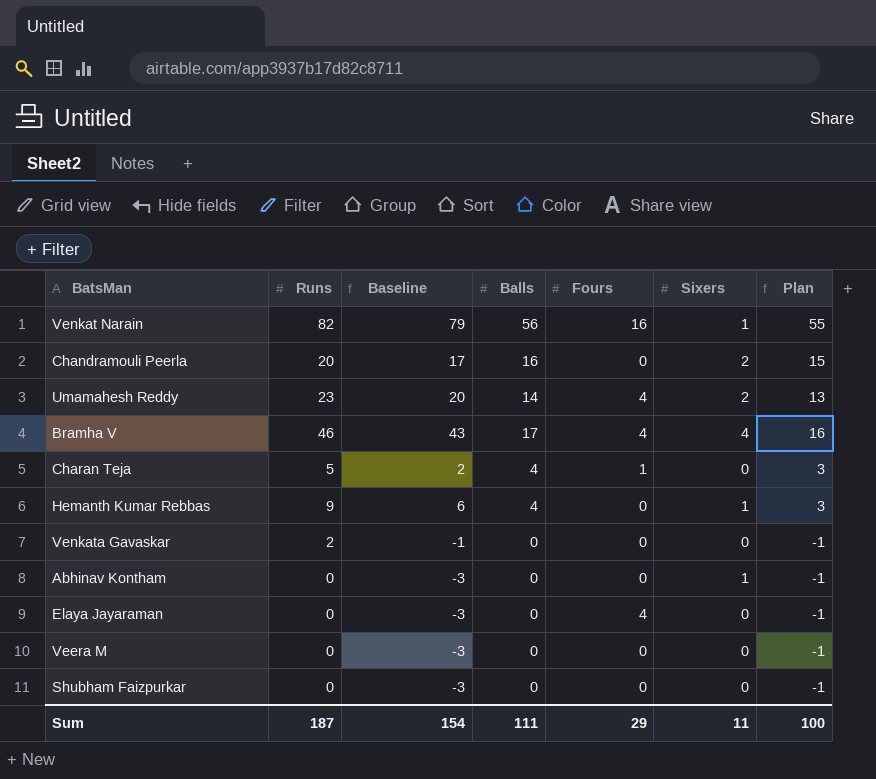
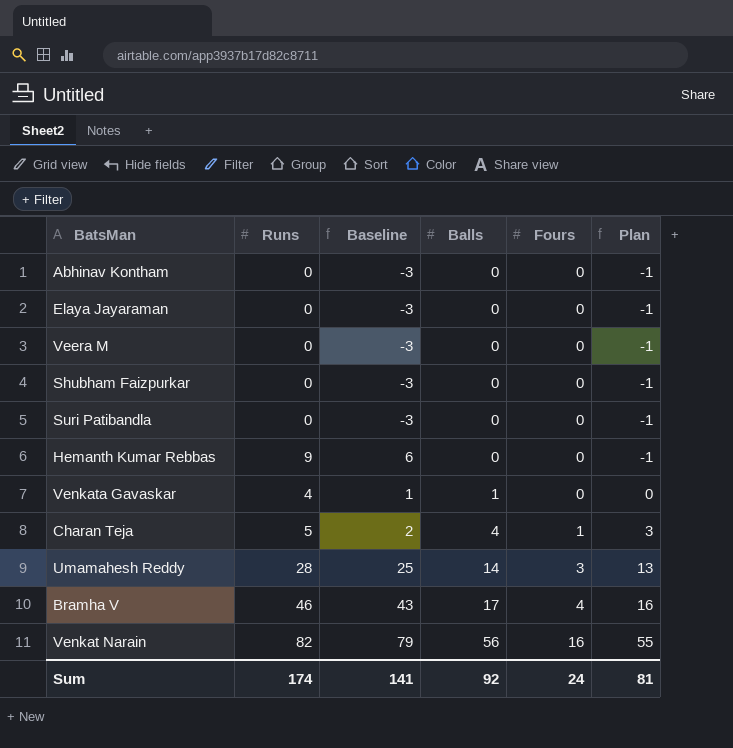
row order: none -> Balls ascending
column Sixers | position: 6 -> none
row Chandramouli Peerla: 20 | 17 | 16 | 0 | 2 | 15 -> none
Elaya Jayaraman | Fours: 4 -> 0
row Suri Patibandla: none -> 0 | -3 | 0 | 0 | -1
Hemanth Kumar Rebbas | Balls: 4 -> 0
Hemanth Kumar Rebbas | Plan: 3 -> -1
Venkata Gavaskar | Runs: 2 -> 4
Venkata Gavaskar | Baseline: -1 -> 1
Venkata Gavaskar | Balls: 0 -> 1
Venkata Gavaskar | Plan: -1 -> 0
Umamahesh Reddy | Runs: 23 -> 28
Umamahesh Reddy | Baseline: 20 -> 25
Umamahesh Reddy | Fours: 4 -> 3
Sum | Runs: 187 -> 174
Sum | Baseline: 154 -> 141
Sum | Balls: 111 -> 92
Sum | Fours: 29 -> 24
Sum | Plan: 100 -> 81

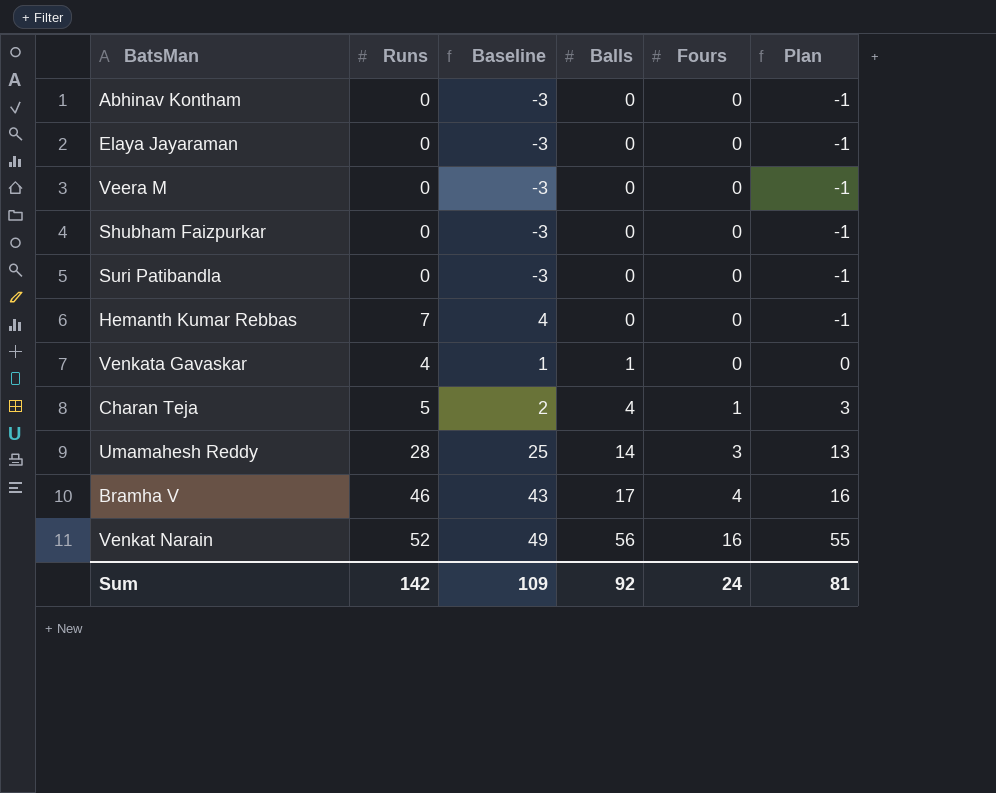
Hemanth Kumar Rebbas | Runs: 9 -> 7
Hemanth Kumar Rebbas | Baseline: 6 -> 4
Venkat Narain | Runs: 82 -> 52
Venkat Narain | Baseline: 79 -> 49
Sum | Runs: 174 -> 142
Sum | Baseline: 141 -> 109

